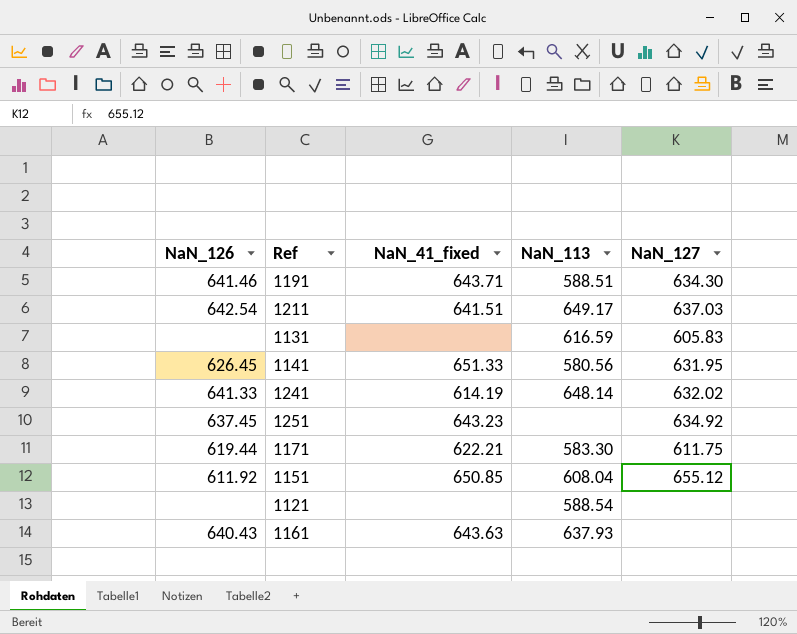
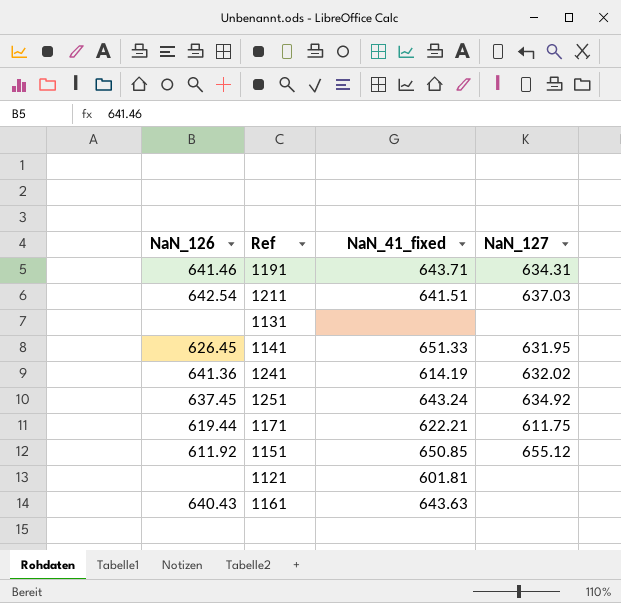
column NaN_113 | position: 4 -> none
1191 | NaN_127: 634.30 -> 634.31
1131 | NaN_127: 605.83 -> none
1241 | NaN_126: 641.33 -> 641.36
1251 | NaN_41_fixed: 643.23 -> 643.24
1121 | NaN_41_fixed: none -> 601.81

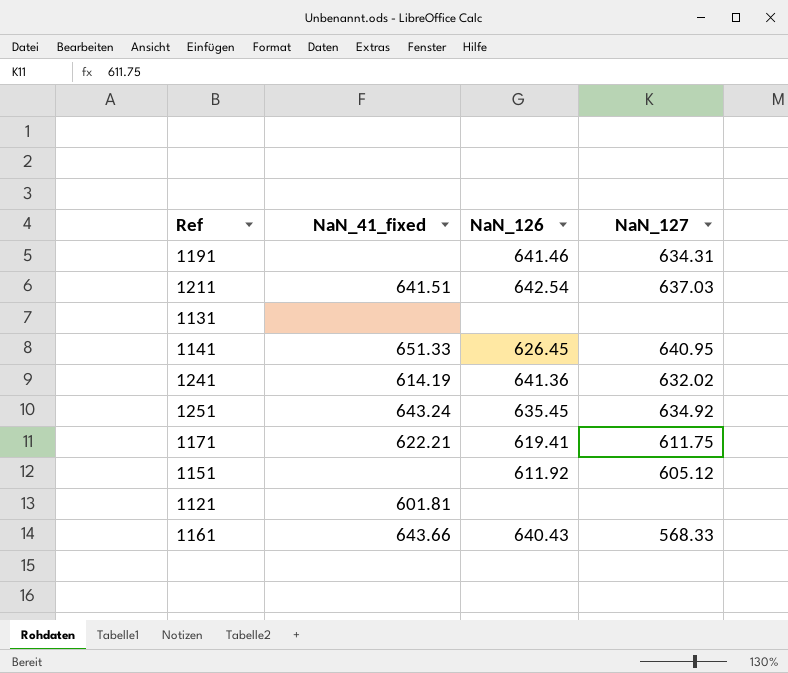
column NaN_126 | position: 1 -> 3
1191 | NaN_41_fixed: 643.71 -> none
1141 | NaN_127: 631.95 -> 640.95
1251 | NaN_126: 637.45 -> 635.45
1171 | NaN_126: 619.44 -> 619.41
1151 | NaN_41_fixed: 650.85 -> none
1151 | NaN_127: 655.12 -> 605.12
1161 | NaN_41_fixed: 643.63 -> 643.66
1161 | NaN_127: none -> 568.33

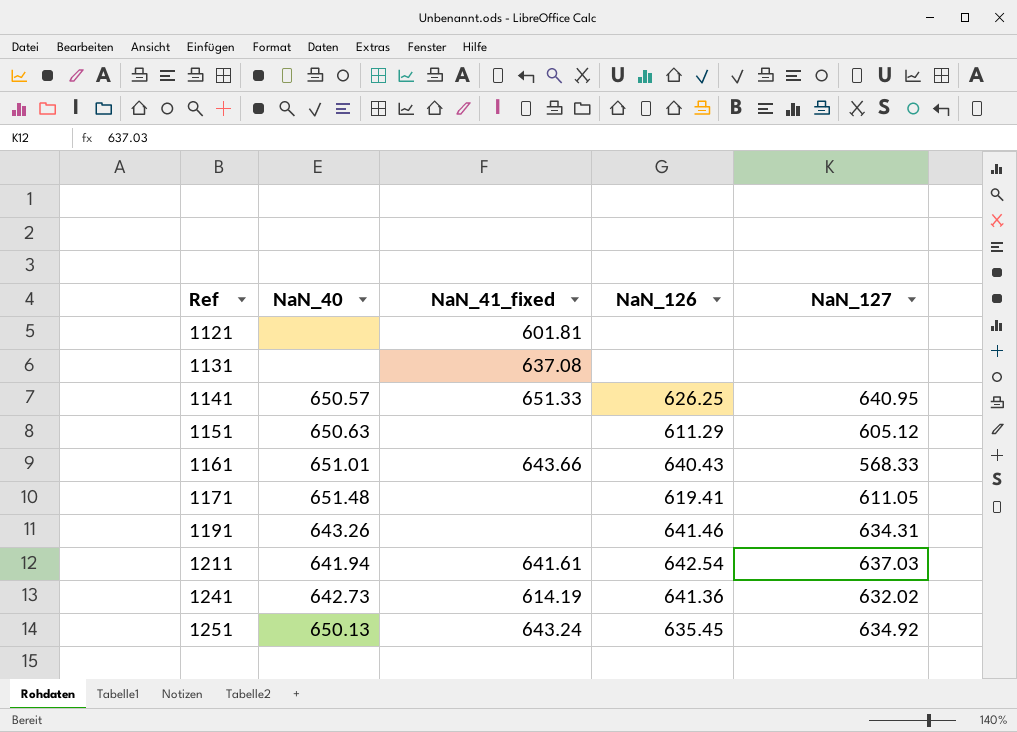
row order: none -> Ref ascending
column NaN_40 | position: none -> 2
1131 | NaN_41_fixed: none -> 637.08
1141 | NaN_126: 626.45 -> 626.25
1151 | NaN_126: 611.92 -> 611.29
1171 | NaN_41_fixed: 622.21 -> none
1171 | NaN_127: 611.75 -> 611.05
1211 | NaN_41_fixed: 641.51 -> 641.61

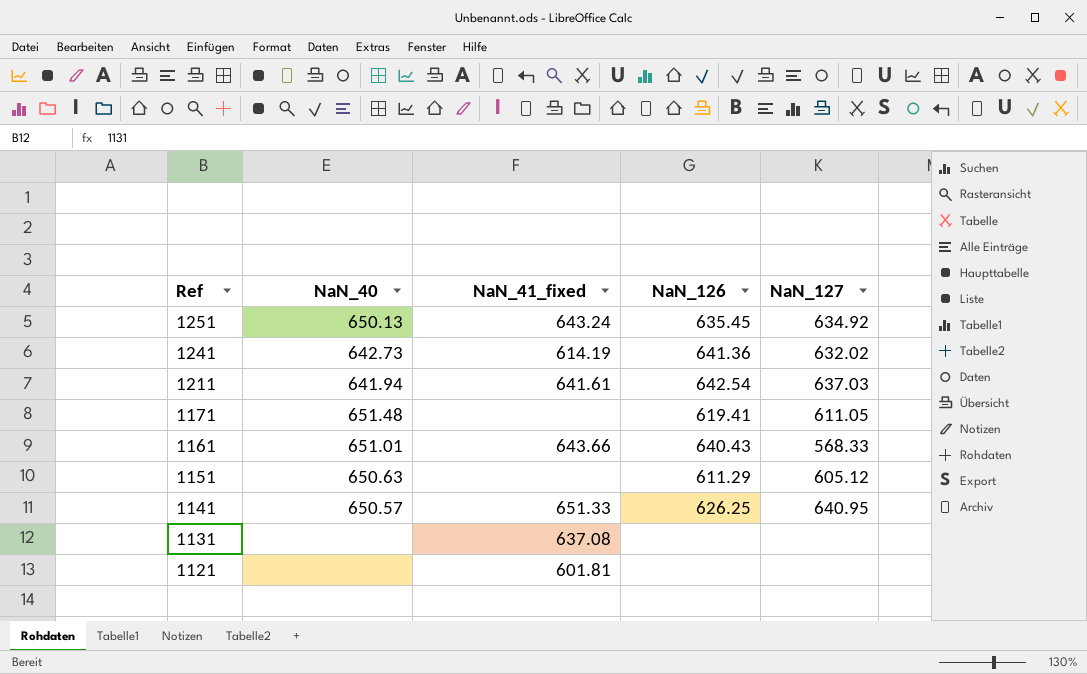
row order: Ref ascending -> Ref descending
row 1191: 643.26 | none | 641.46 | 634.31 -> none

